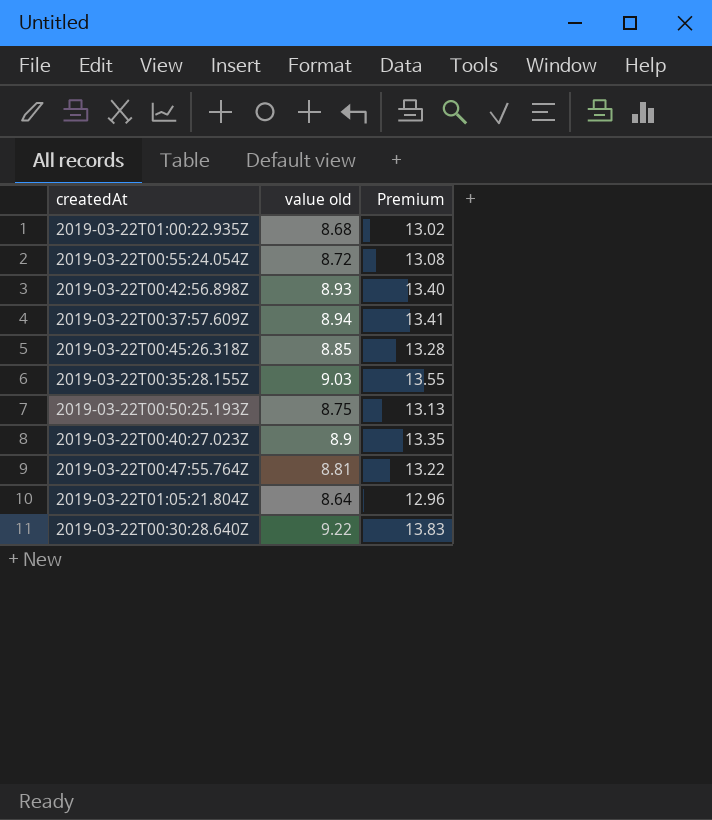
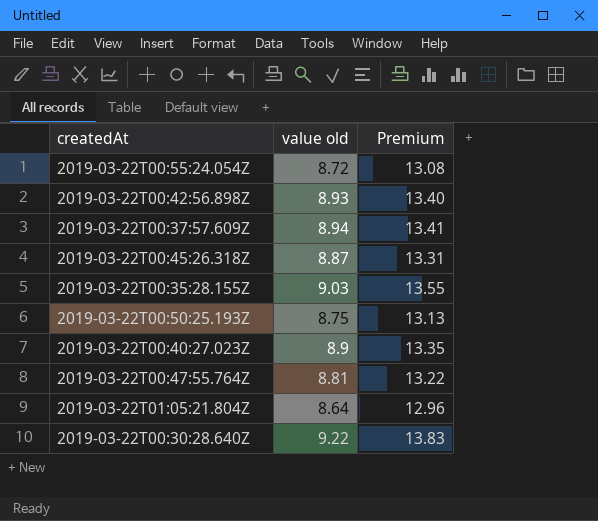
row 2019-03-22T01:00:22.935Z: 8.68 | 13.02 -> none
2019-03-22T00:45:26.318Z | value old: 8.85 -> 8.87
2019-03-22T00:45:26.318Z | Premium: 13.28 -> 13.31

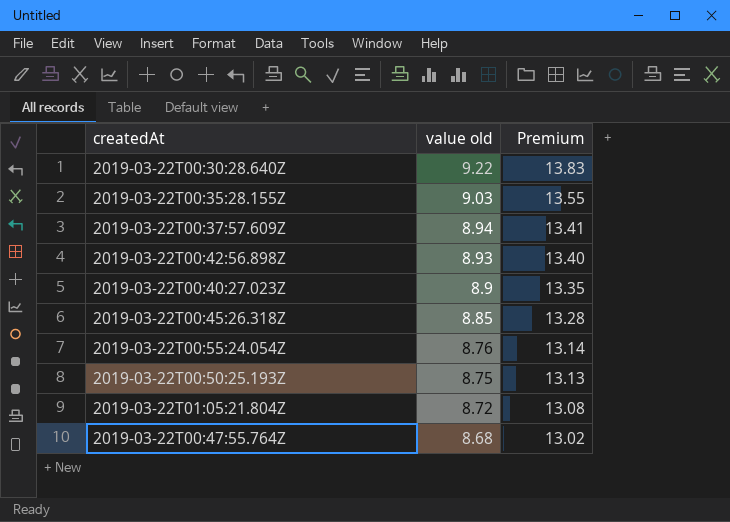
row order: none -> value old descending
2019-03-22T00:45:26.318Z | value old: 8.87 -> 8.85
2019-03-22T00:45:26.318Z | Premium: 13.31 -> 13.28
2019-03-22T00:55:24.054Z | value old: 8.72 -> 8.76
2019-03-22T00:55:24.054Z | Premium: 13.08 -> 13.14
2019-03-22T01:05:21.804Z | value old: 8.64 -> 8.72
2019-03-22T01:05:21.804Z | Premium: 12.96 -> 13.08
2019-03-22T00:47:55.764Z | value old: 8.81 -> 8.68
2019-03-22T00:47:55.764Z | Premium: 13.22 -> 13.02

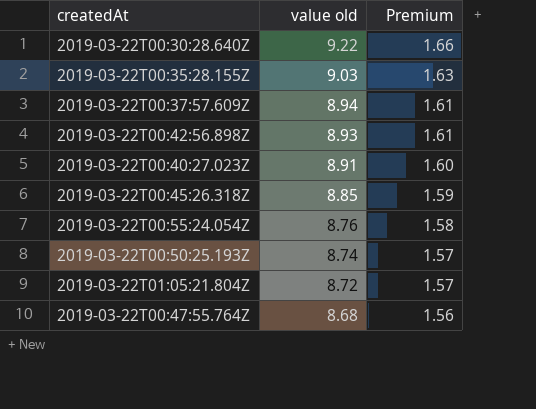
column Premium | formula: [value old] * 1.5 -> [value old] * 0.18
2019-03-22T00:40:27.023Z | value old: 8.9 -> 8.91
2019-03-22T00:50:25.193Z | value old: 8.75 -> 8.74

